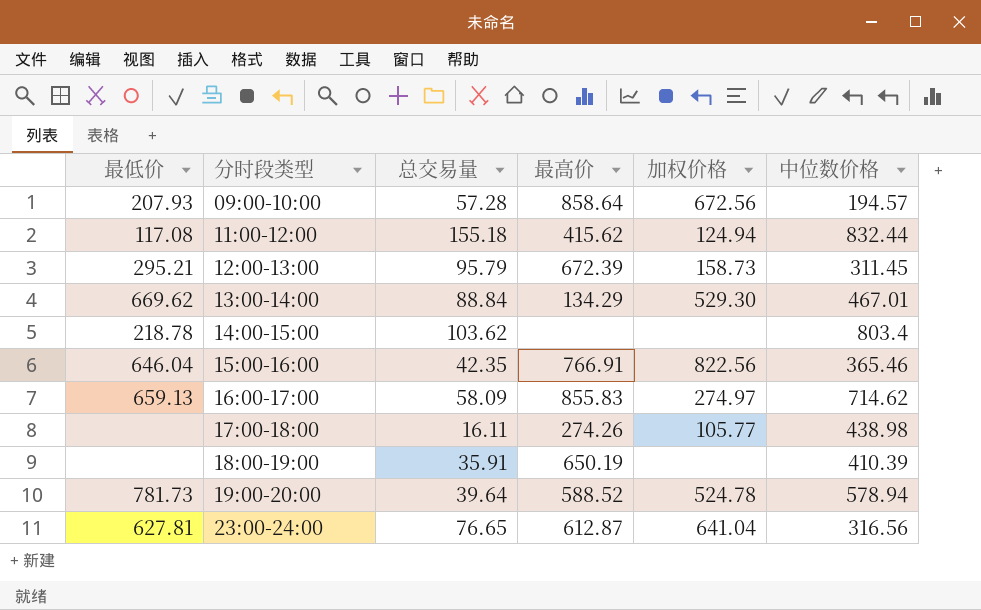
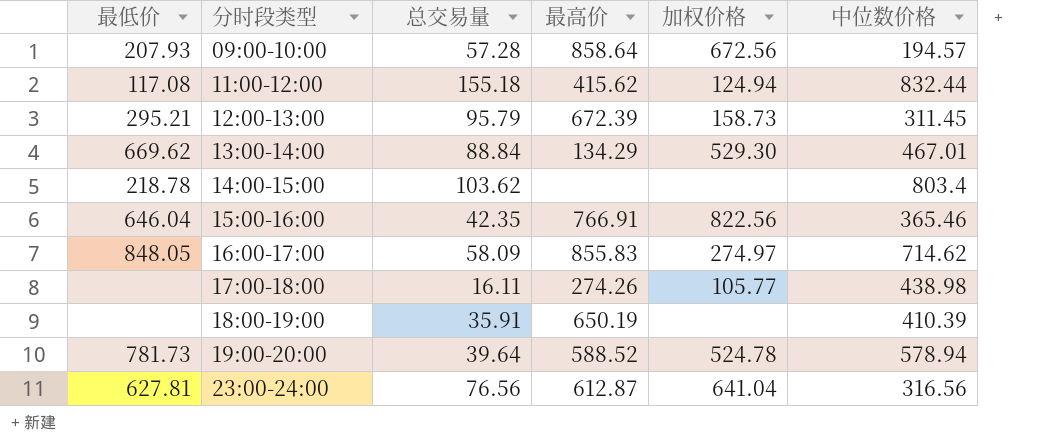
16:00-17:00 | 最低价: 659.13 -> 848.05
23:00-24:00 | 总交易量: 76.65 -> 76.56

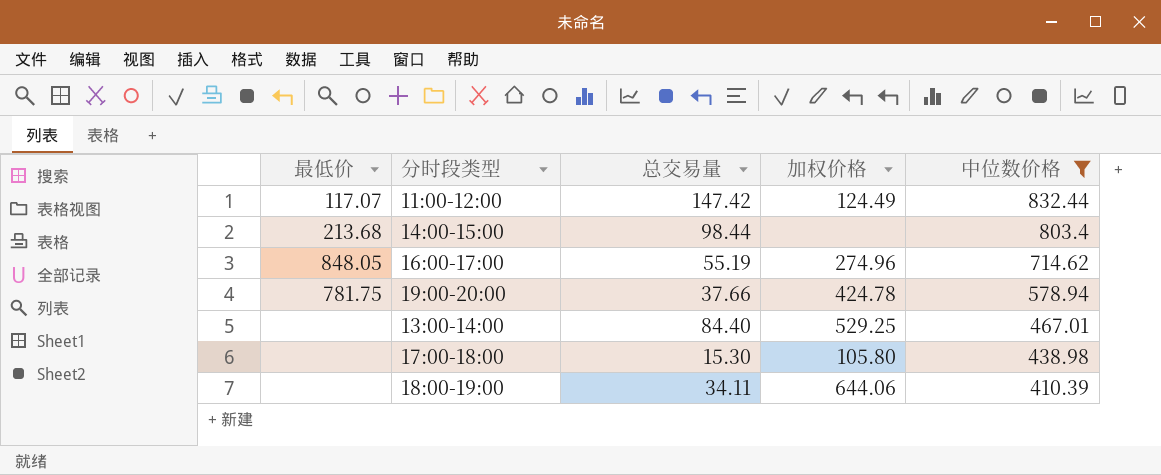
filter: none -> 中位数价格 >= 410.39
row order: 分时段类型 ascending -> 中位数价格 descending
column 最高价 | position: 4 -> none
11:00-12:00 | 最低价: 117.08 -> 117.07
11:00-12:00 | 总交易量: 155.18 -> 147.42
11:00-12:00 | 加权价格: 124.94 -> 124.49
14:00-15:00 | 最低价: 218.78 -> 213.68
14:00-15:00 | 总交易量: 103.62 -> 98.44
16:00-17:00 | 总交易量: 58.09 -> 55.19
16:00-17:00 | 加权价格: 274.97 -> 274.96
19:00-20:00 | 最低价: 781.73 -> 781.75
19:00-20:00 | 总交易量: 39.64 -> 37.66
19:00-20:00 | 加权价格: 524.78 -> 424.78
13:00-14:00 | 最低价: 669.62 -> none
13:00-14:00 | 总交易量: 88.84 -> 84.40
13:00-14:00 | 加权价格: 529.30 -> 529.25
17:00-18:00 | 总交易量: 16.11 -> 15.30
17:00-18:00 | 加权价格: 105.77 -> 105.80
18:00-19:00 | 总交易量: 35.91 -> 34.11
18:00-19:00 | 加权价格: none -> 644.06

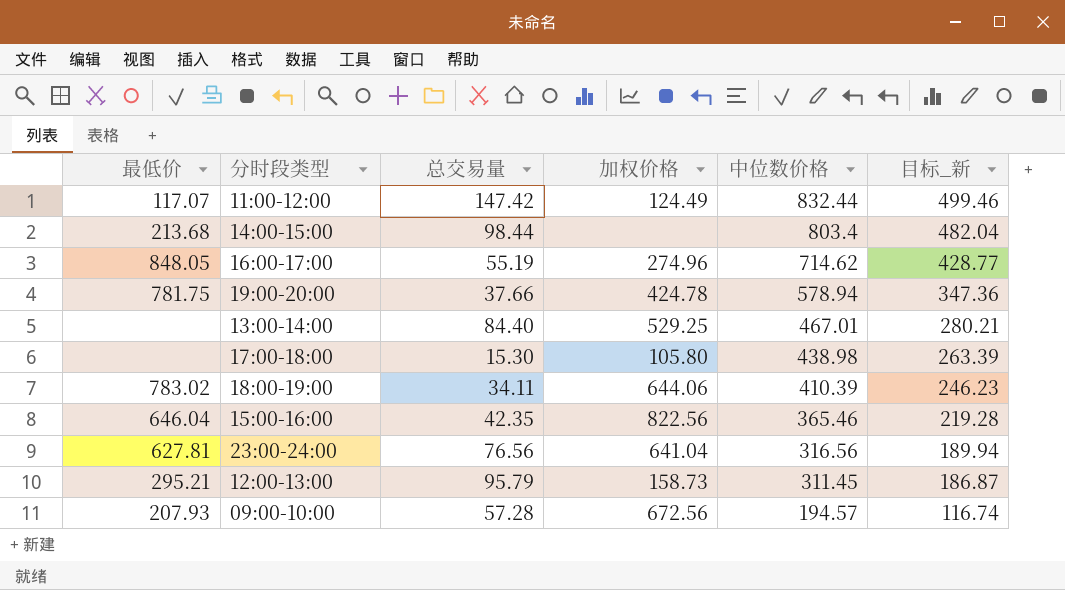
filter: 中位数价格 >= 410.39 -> none
column 目标_新 | formula: none -> [中位数价格] * 0.6
18:00-19:00 | 最低价: none -> 783.02

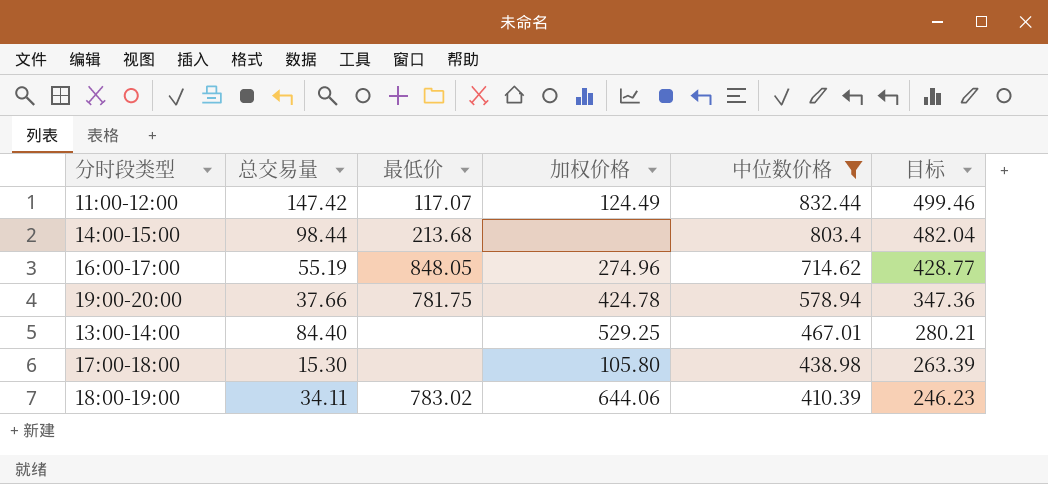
filter: none -> 中位数价格 >= 410.39
column 最低价 | position: 1 -> 3
column name: 目标_新 -> 目标

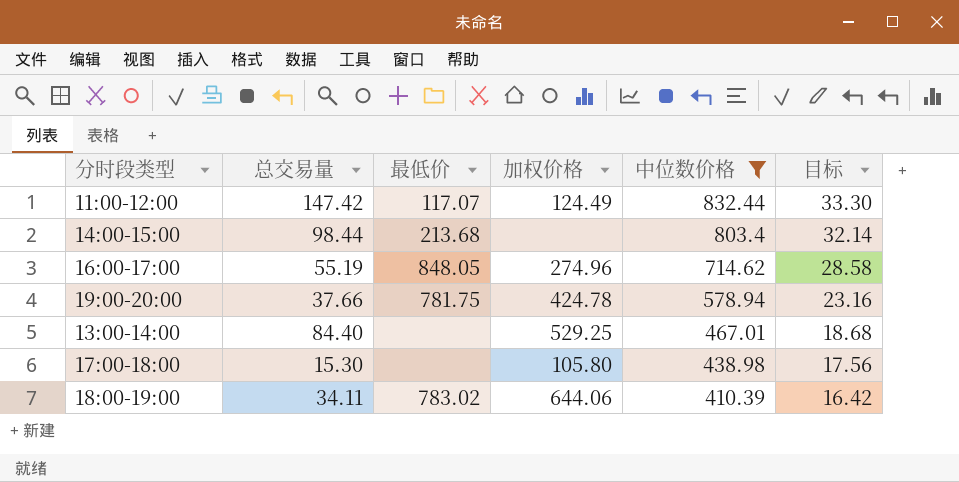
column 目标 | formula: [中位数价格] * 0.6 -> [中位数价格] * 0.04

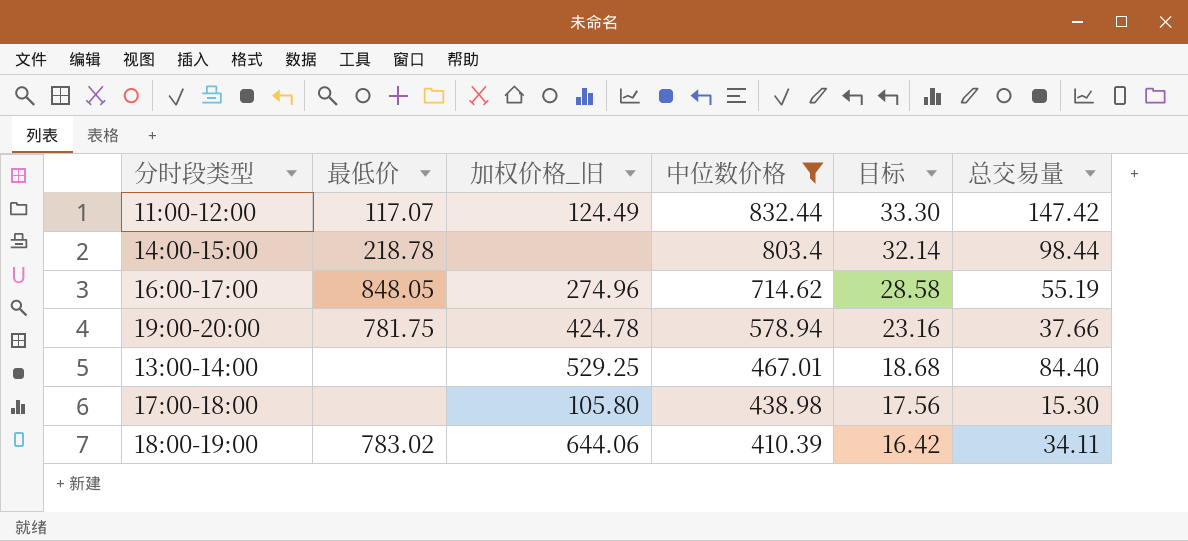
column name: 加权价格 -> 加权价格_旧
column 总交易量 | position: 2 -> 6
14:00-15:00 | 最低价: 213.68 -> 218.78

